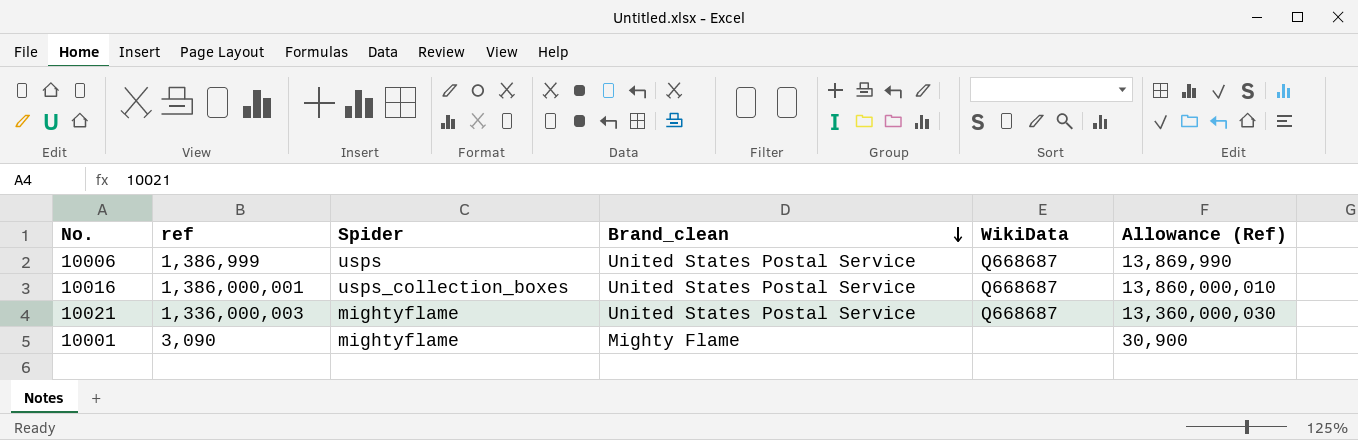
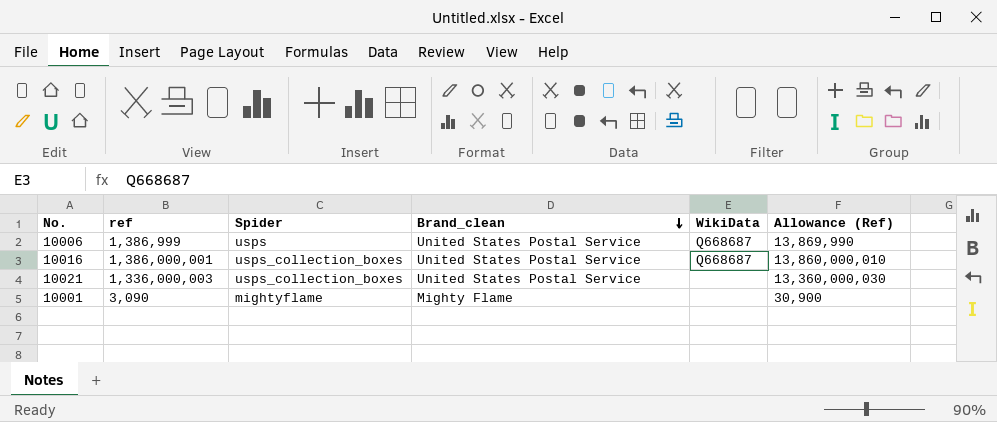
10021 | Spider: mightyflame -> usps_collection_boxes
10021 | WikiData: Q668687 -> none

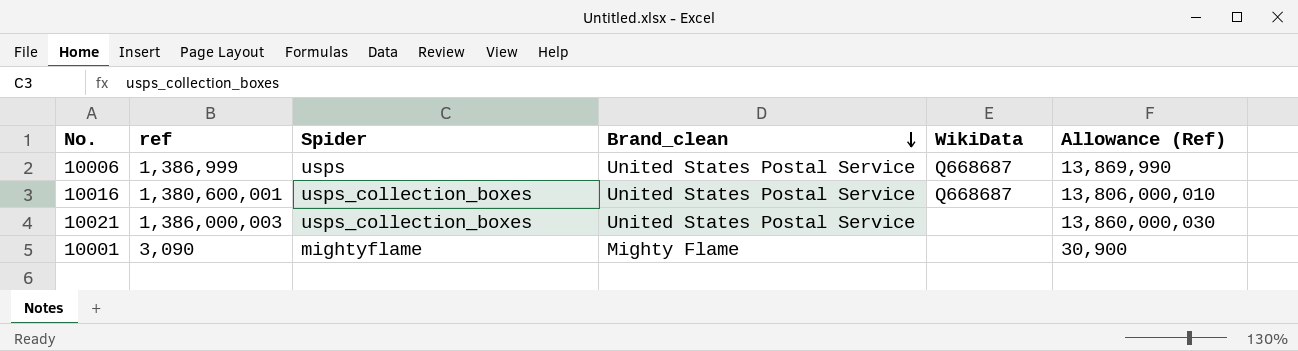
10016 | ref: 1,386,000,001 -> 1,380,600,001
10016 | Allowance (Ref): 13,860,000,010 -> 13,806,000,010
10021 | ref: 1,336,000,003 -> 1,386,000,003
10021 | Allowance (Ref): 13,360,000,030 -> 13,860,000,030

